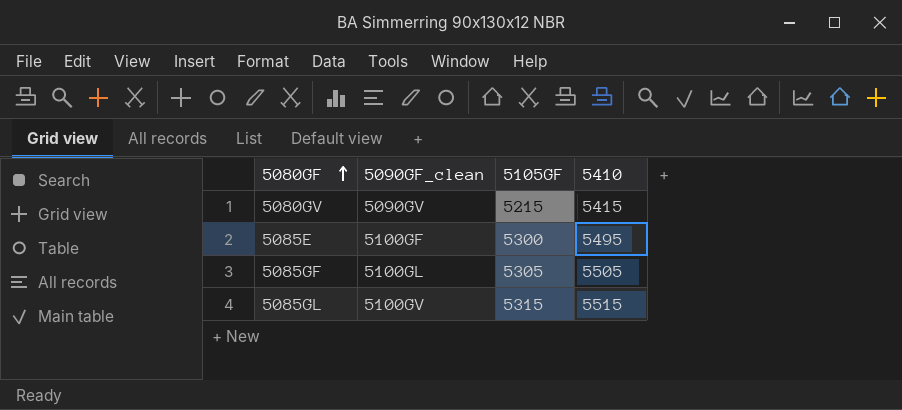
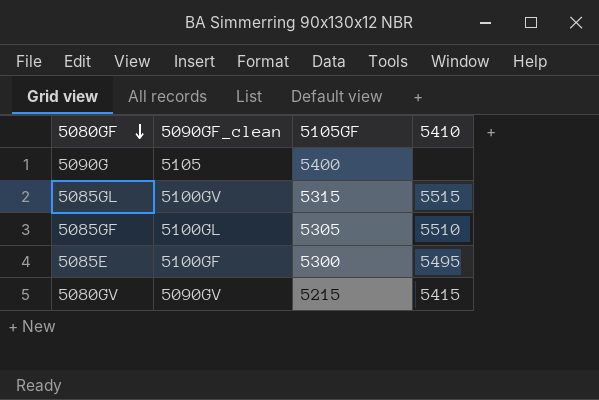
row order: 5080GF ascending -> 5080GF descending
row 5090G: none -> 5105 | 5400 | none
5085GF | 5410: 5505 -> 5510

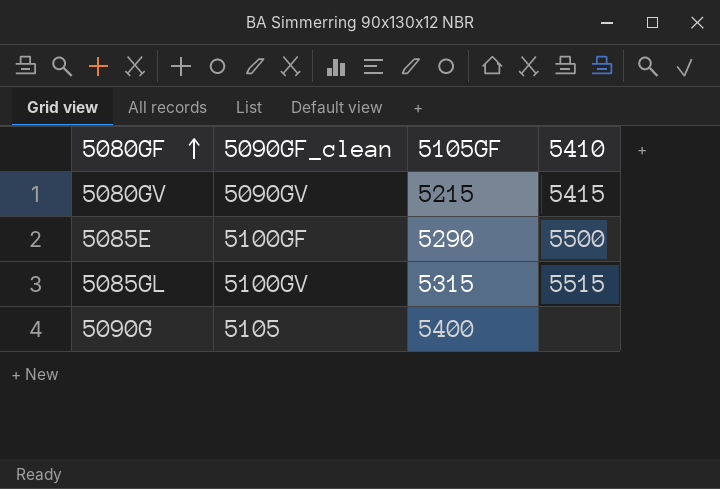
row order: 5080GF descending -> 5080GF ascending
row 5085GF: 5100GL | 5305 | 5510 -> none
5085E | 5105GF: 5300 -> 5290
5085E | 5410: 5495 -> 5500

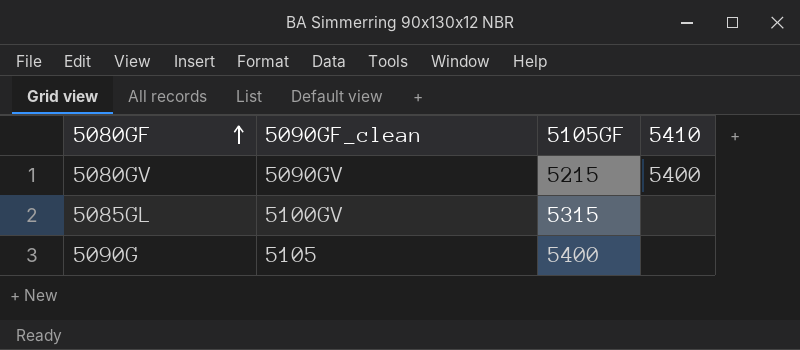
row 5085E: 5100GF | 5290 | 5500 -> none
5080GV | 5410: 5415 -> 5400
5085GL | 5410: 5515 -> none

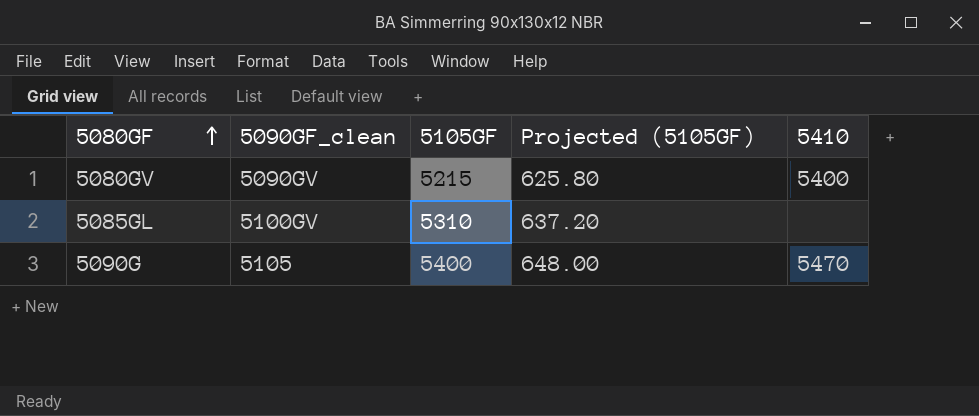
column Projected (5105GF) | formula: none -> [5105GF] * 0.12
5085GL | 5105GF: 5315 -> 5310
5090G | 5410: none -> 5470

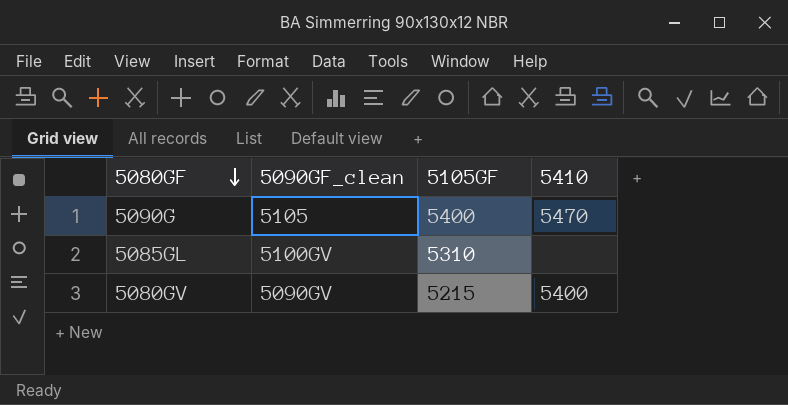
row order: 5080GF ascending -> 5080GF descending
column Projected (5105GF) | formula: [5105GF] * 0.12 -> none

